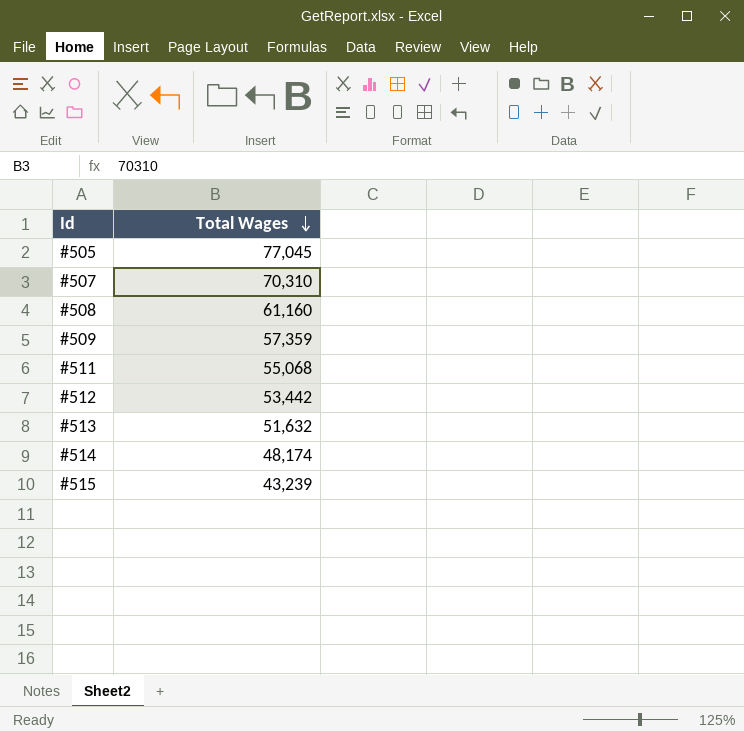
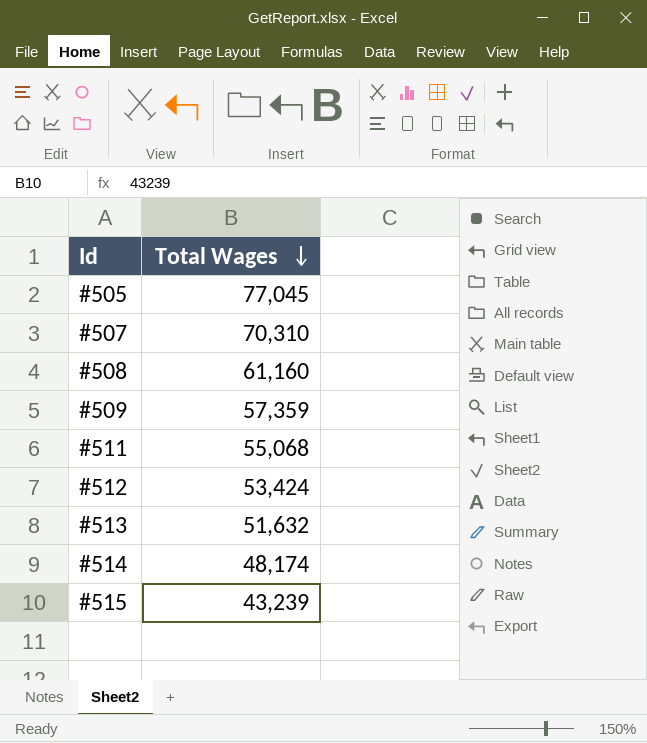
#512 | Total Wages: 53,442 -> 53,424

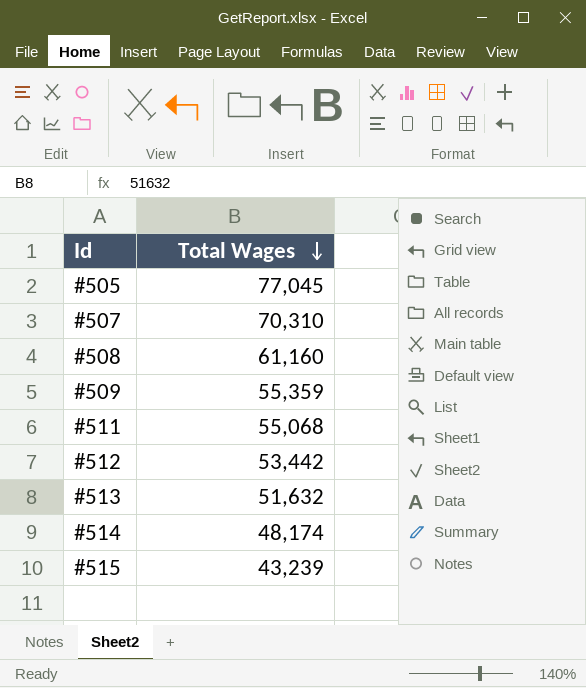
#509 | Total Wages: 57,359 -> 55,359
#512 | Total Wages: 53,424 -> 53,442

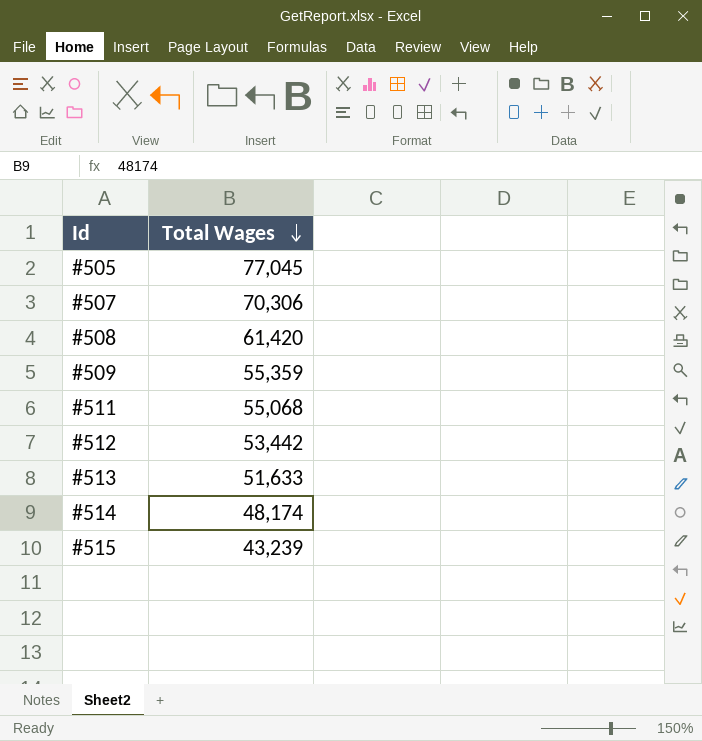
#507 | Total Wages: 70,310 -> 70,306
#508 | Total Wages: 61,160 -> 61,420
#513 | Total Wages: 51,632 -> 51,633

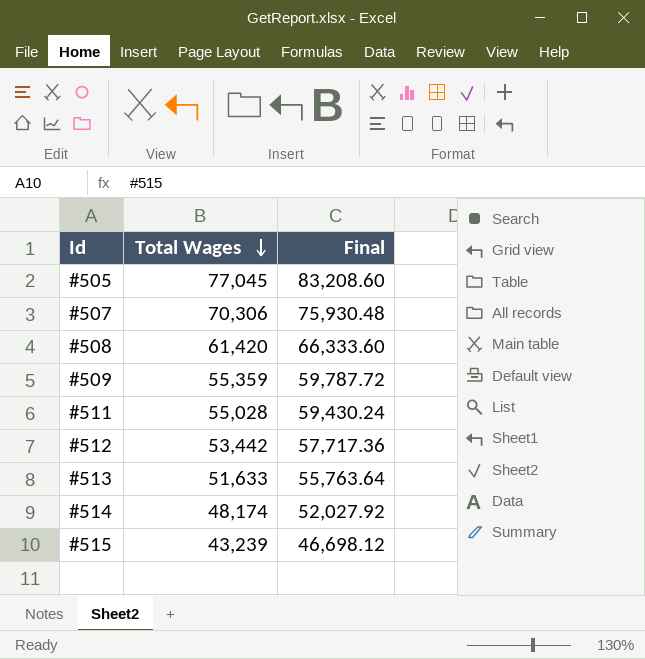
column Final | formula: none -> [Total Wages] * 1.08
#511 | Total Wages: 55,068 -> 55,028

